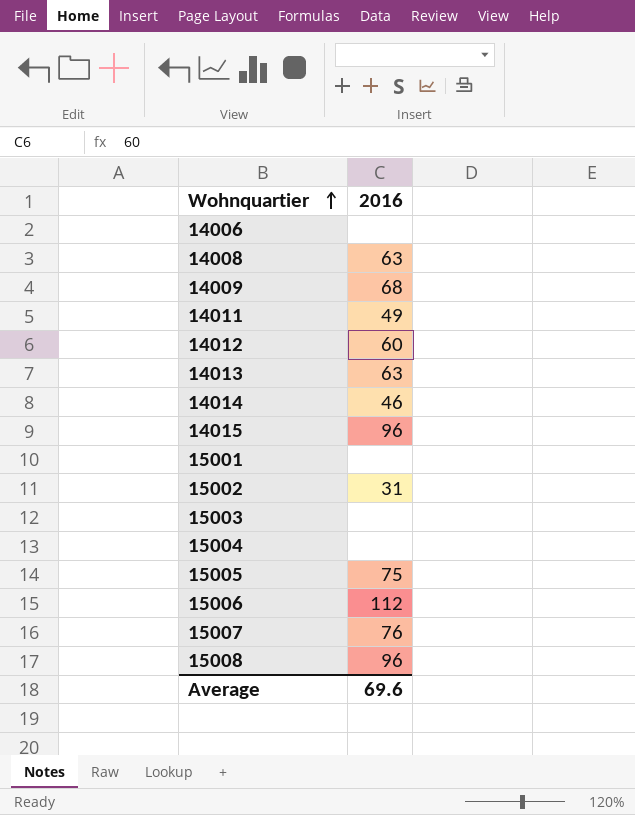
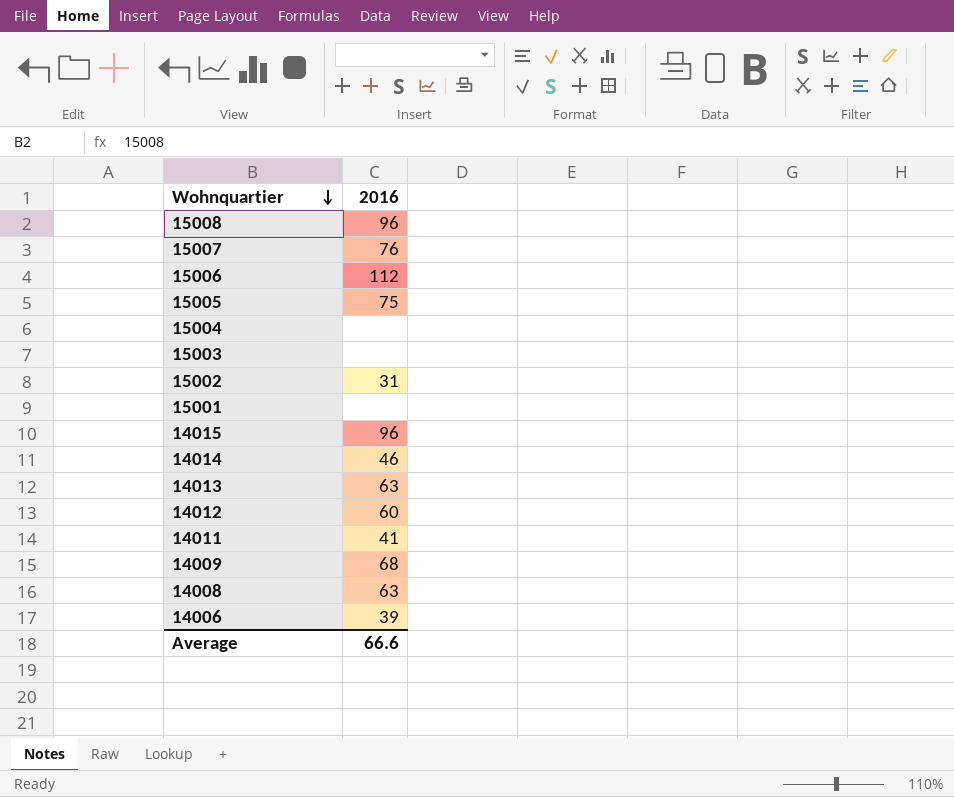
row order: Wohnquartier ascending -> Wohnquartier descending
14011 | 2016: 49 -> 41
14006 | 2016: none -> 39
Average | 2016: 69.6 -> 66.6

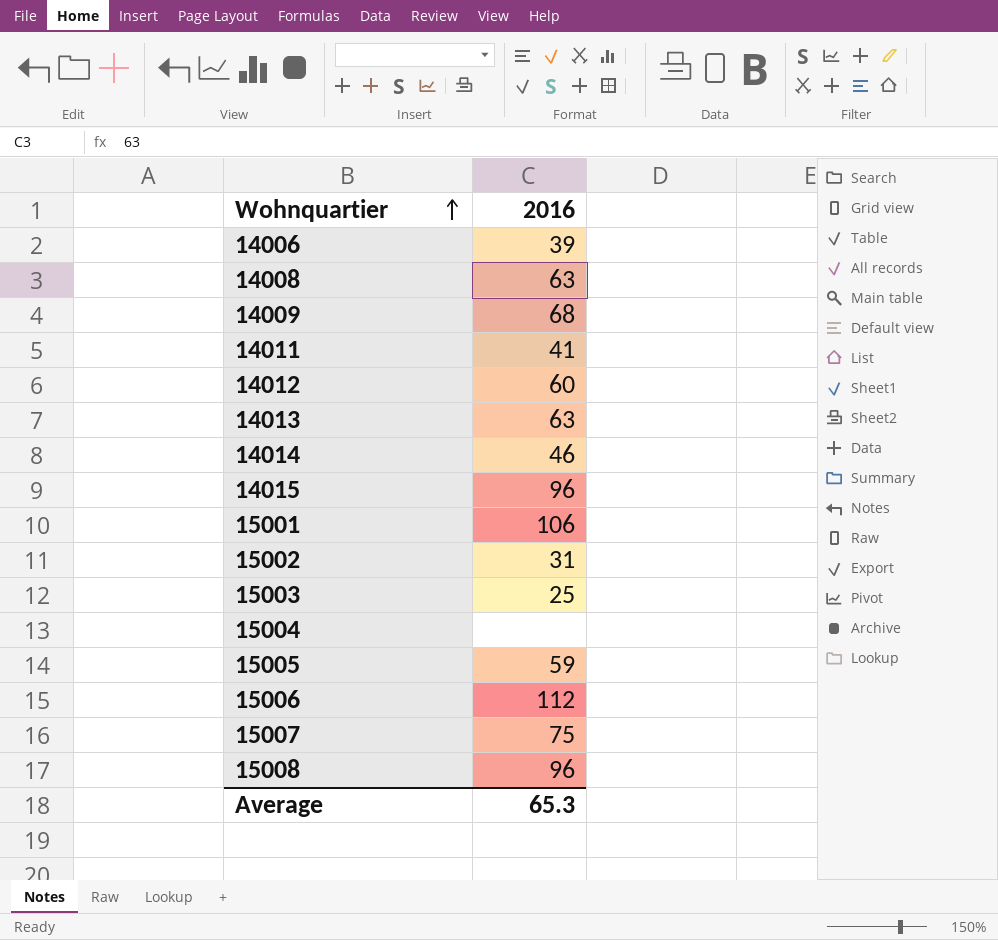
row order: Wohnquartier descending -> Wohnquartier ascending
15001 | 2016: none -> 106
15003 | 2016: none -> 25
15005 | 2016: 75 -> 59
15007 | 2016: 76 -> 75
Average | 2016: 66.6 -> 65.3

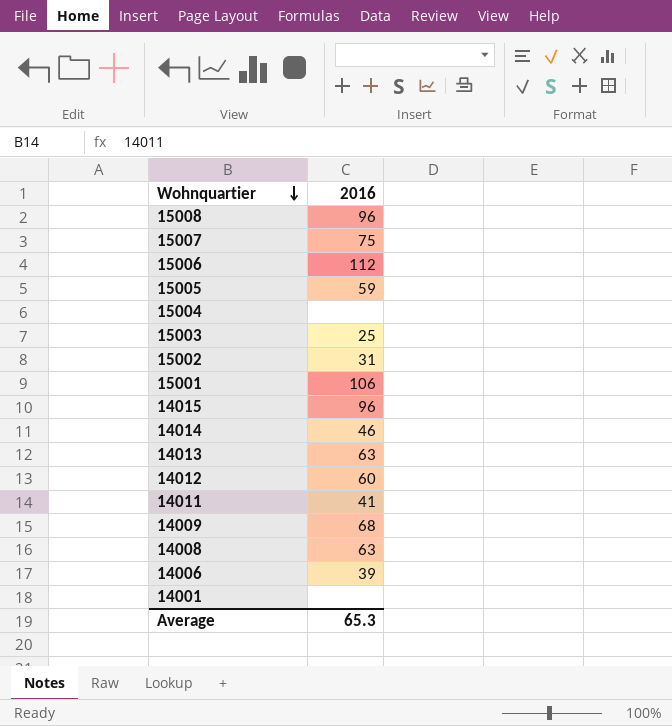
row order: Wohnquartier ascending -> Wohnquartier descending
row 14001: none -> none

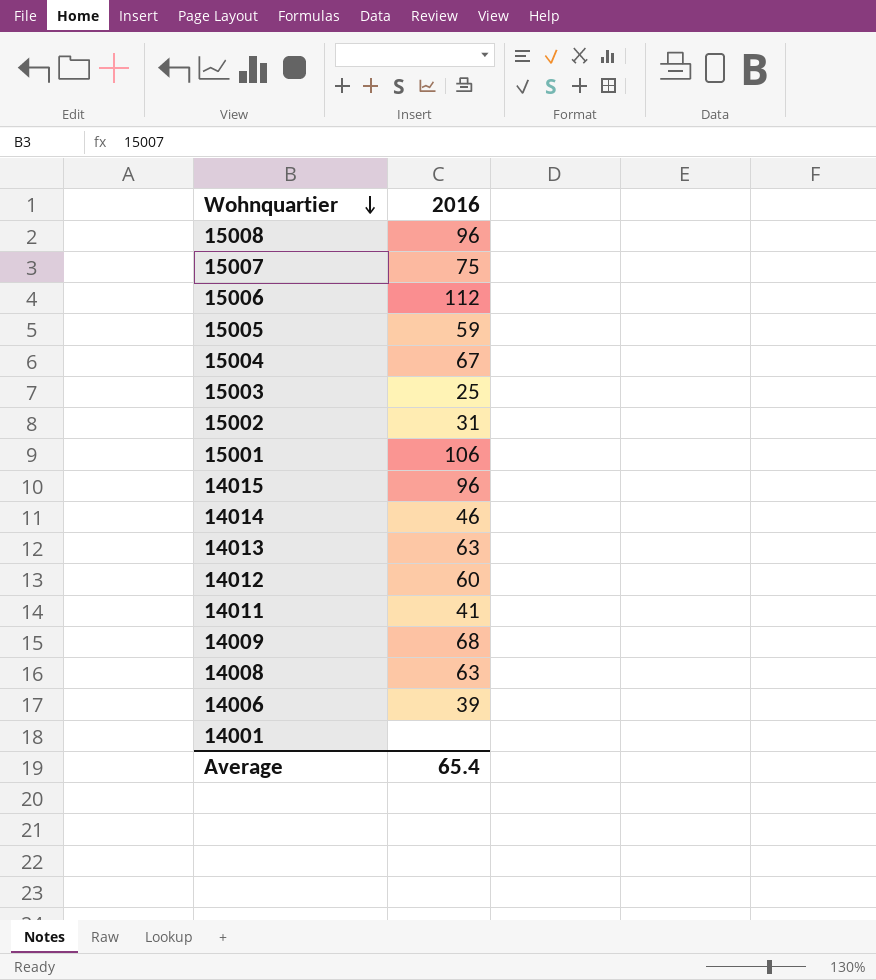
15004 | 2016: none -> 67
Average | 2016: 65.3 -> 65.4

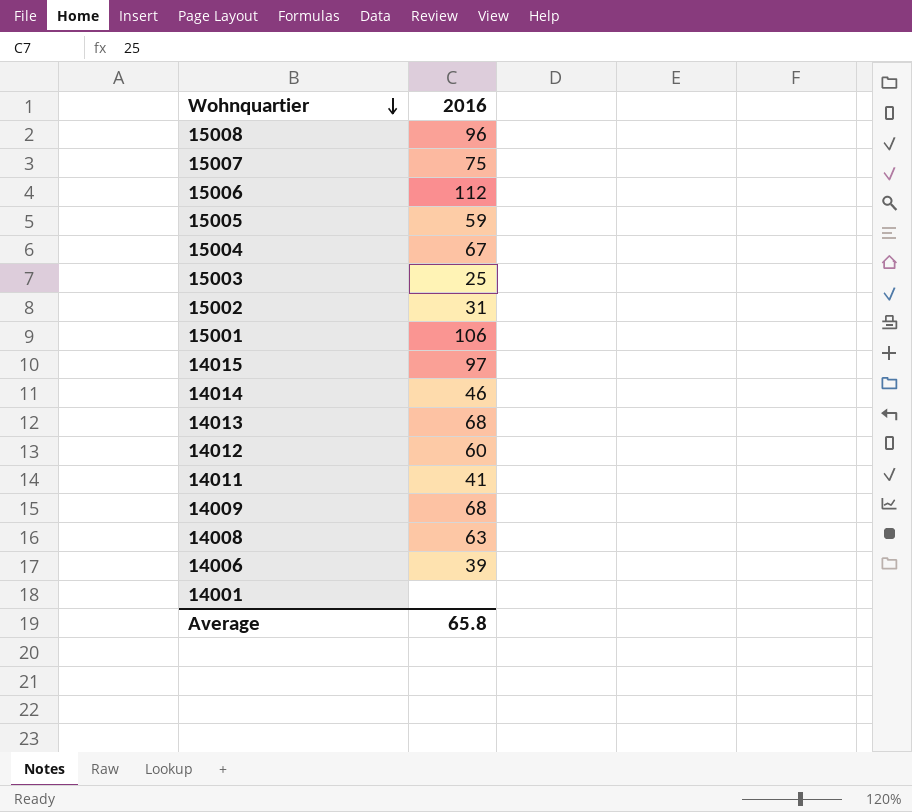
14015 | 2016: 96 -> 97
14013 | 2016: 63 -> 68
Average | 2016: 65.4 -> 65.8

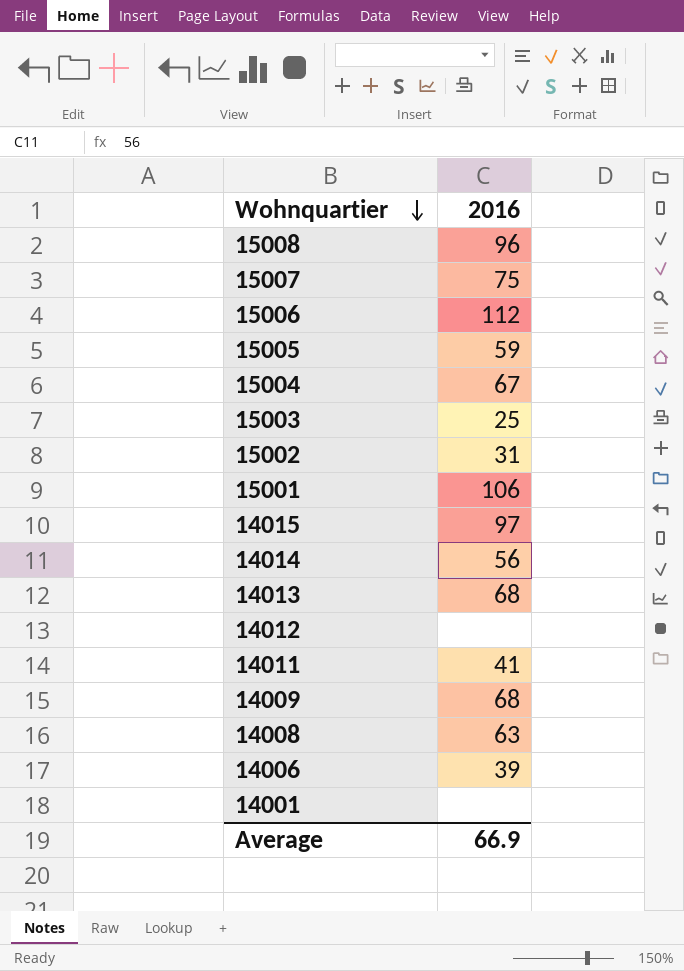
14014 | 2016: 46 -> 56
14012 | 2016: 60 -> none
Average | 2016: 65.8 -> 66.9

